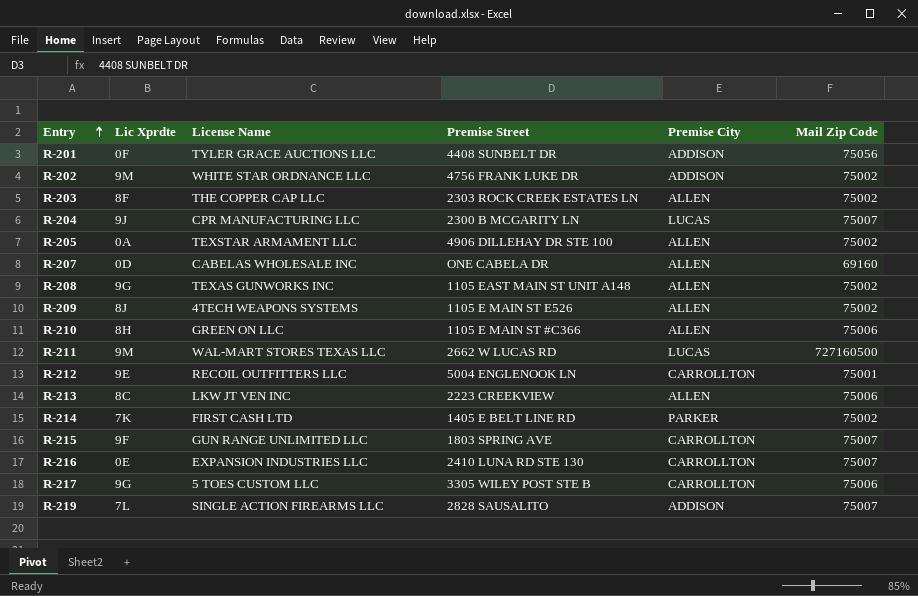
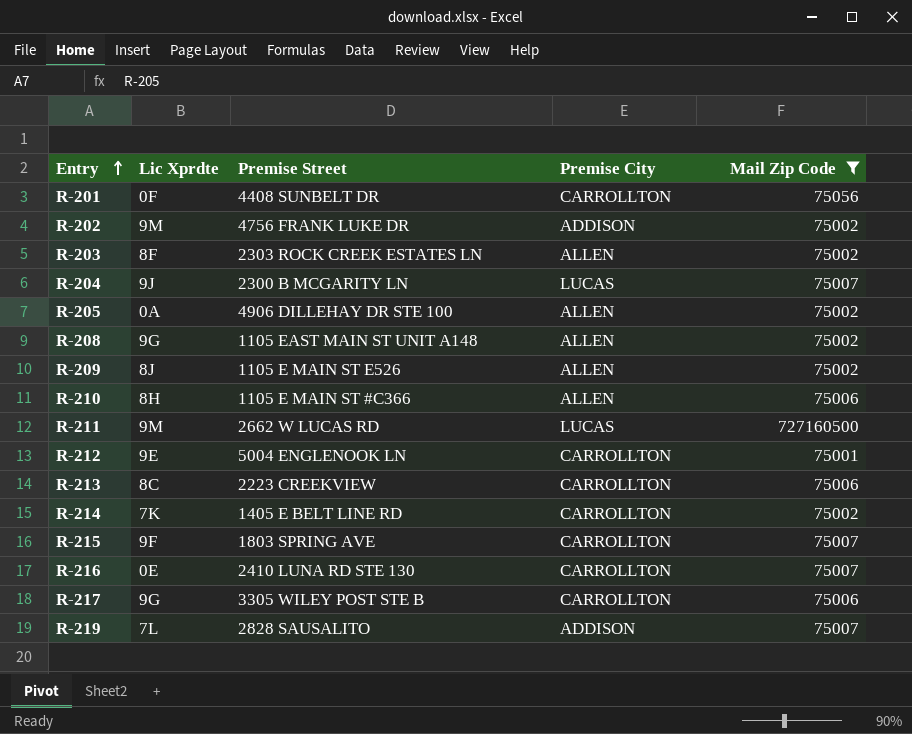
filter: none -> Mail Zip Code != 69160
column License Name | position: 3 -> none
R-201 | Premise City: ADDISON -> CARROLLTON
R-213 | Premise City: ALLEN -> CARROLLTON
R-214 | Premise City: PARKER -> CARROLLTON

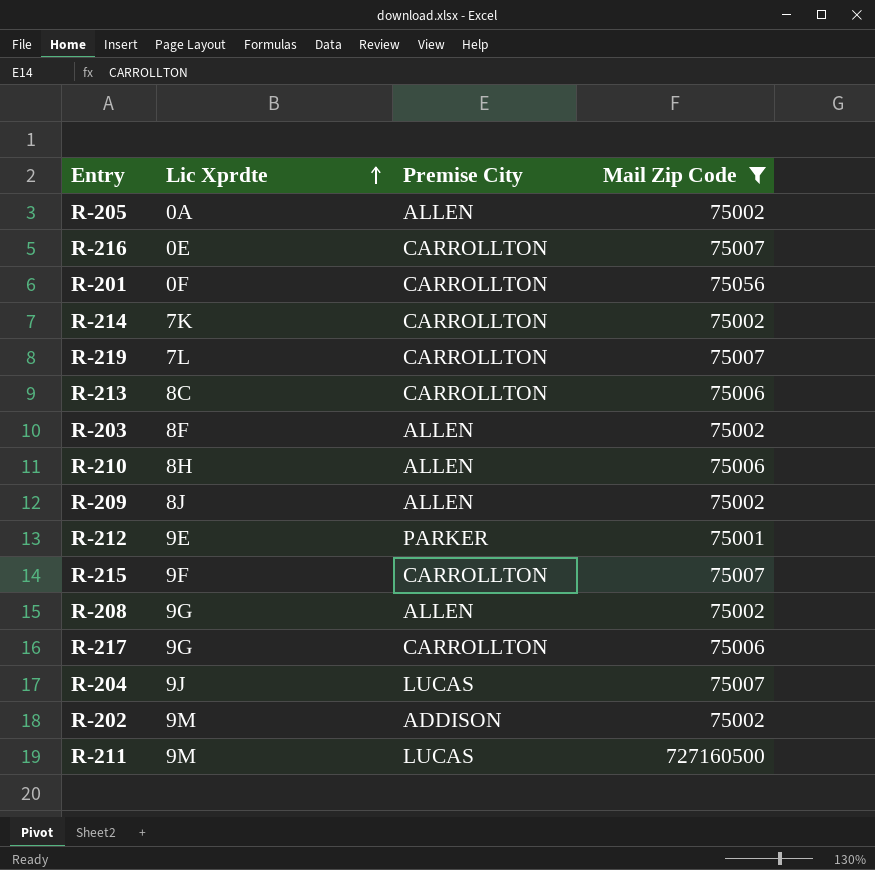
row order: Entry ascending -> Lic Xprdte ascending
column Premise Street | position: 3 -> none
R-219 | Premise City: ADDISON -> CARROLLTON
R-212 | Premise City: CARROLLTON -> PARKER

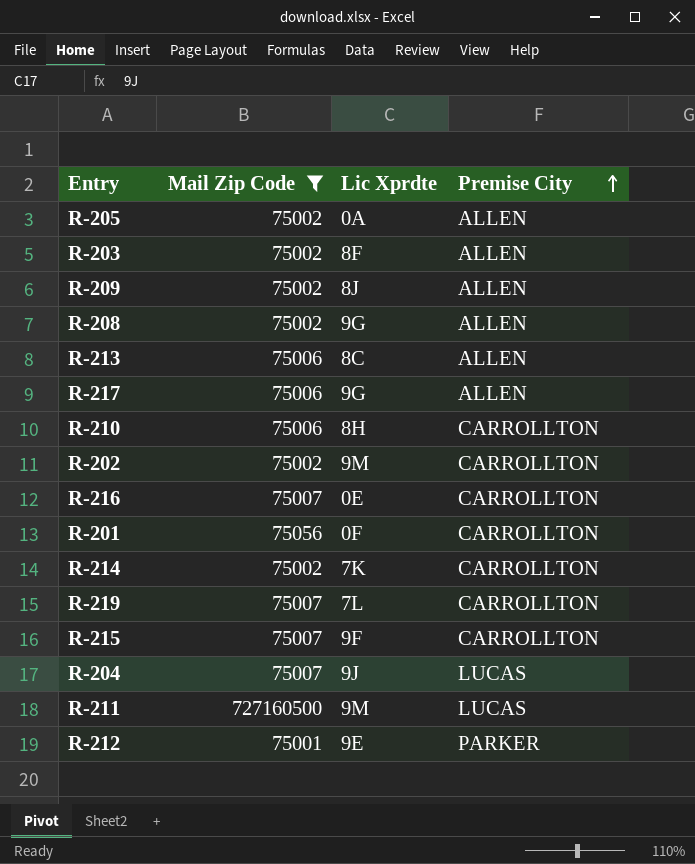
row order: Lic Xprdte ascending -> Premise City ascending
column Mail Zip Code | position: 4 -> 2
R-213 | Premise City: CARROLLTON -> ALLEN
R-217 | Premise City: CARROLLTON -> ALLEN
R-210 | Premise City: ALLEN -> CARROLLTON
R-202 | Premise City: ADDISON -> CARROLLTON

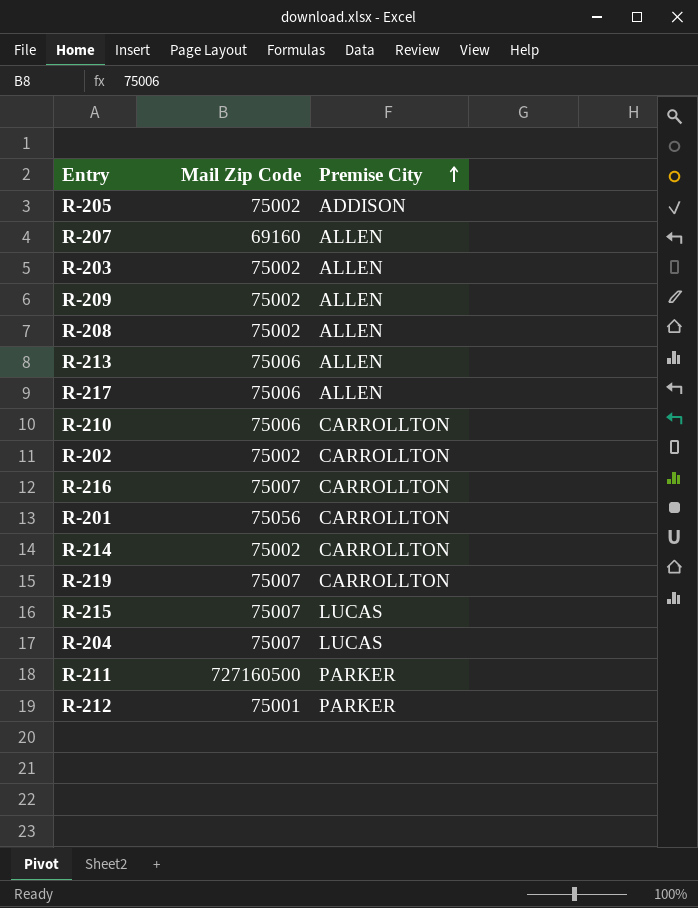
filter: Mail Zip Code != 69160 -> none
column Lic Xprdte | position: 3 -> none
R-205 | Premise City: ALLEN -> ADDISON
R-215 | Premise City: CARROLLTON -> LUCAS
R-211 | Premise City: LUCAS -> PARKER

